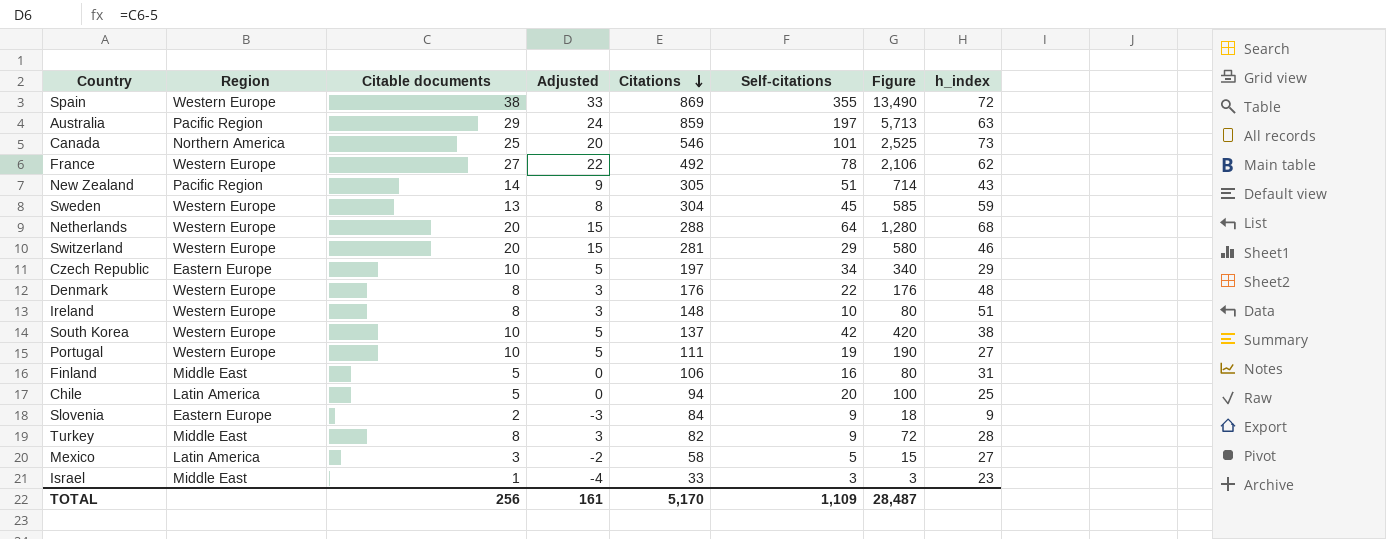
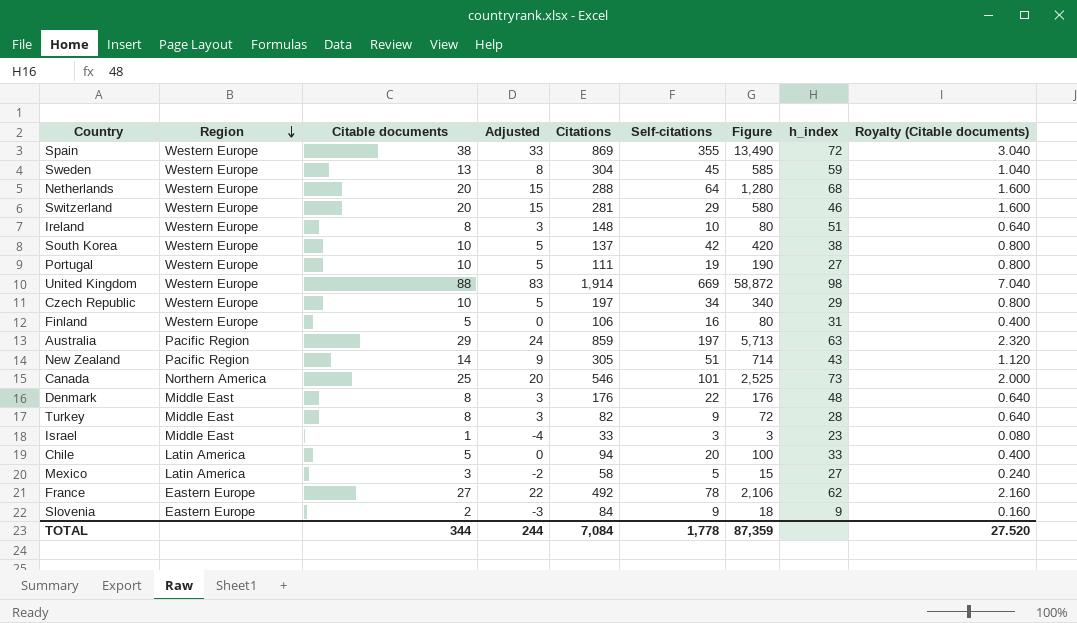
row order: Citations descending -> Region descending
column Royalty (Citable documents) | formula: none -> [Citable documents] * 0.08
row United Kingdom: none -> Western Europe | 88 | 83 | 1,914 | 669 | 58,872 | 98 | 7.040
Czech Republic | Region: Eastern Europe -> Western Europe
Finland | Region: Middle East -> Western Europe
Denmark | Region: Western Europe -> Middle East
Chile | h_index: 25 -> 33
France | Region: Western Europe -> Eastern Europe
TOTAL | Citable documents: 256 -> 344
TOTAL | Adjusted: 161 -> 244
TOTAL | Citations: 5,170 -> 7,084
TOTAL | Self-citations: 1,109 -> 1,778
TOTAL | Figure: 28,487 -> 87,359

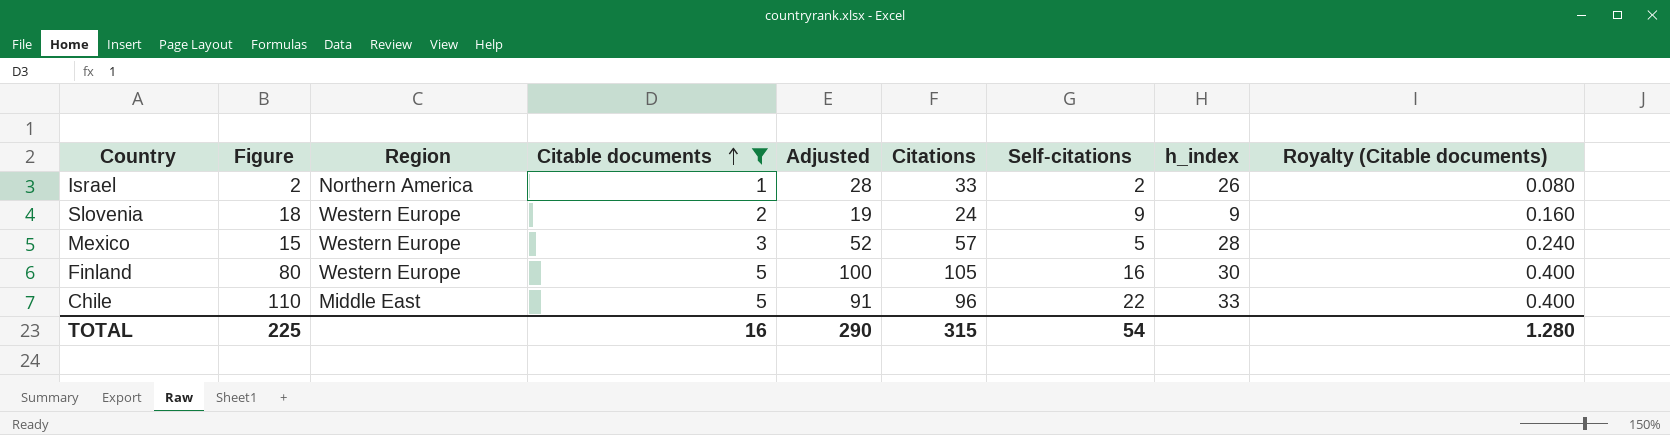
filter: none -> Citable documents <= 5
row order: Region descending -> Citable documents ascending
column Figure | position: 7 -> 2
column Adjusted | formula: [Citable documents] - 5 -> [Citations] - 5
Israel | Figure: 3 -> 2
Israel | Region: Middle East -> Northern America
Israel | Self-citations: 3 -> 2
Israel | h_index: 23 -> 26
Slovenia | Region: Eastern Europe -> Western Europe
Slovenia | Citations: 84 -> 24
Mexico | Region: Latin America -> Western Europe
Mexico | Citations: 58 -> 57
Mexico | h_index: 27 -> 28
Finland | Citations: 106 -> 105
Finland | h_index: 31 -> 30
Chile | Figure: 100 -> 110
Chile | Region: Latin America -> Middle East
Chile | Citations: 94 -> 96
Chile | Self-citations: 20 -> 22
TOTAL | Figure: 87,359 -> 225
TOTAL | Citable documents: 344 -> 16
TOTAL | Adjusted: 244 -> 290
TOTAL | Citations: 7,084 -> 315
TOTAL | Self-citations: 1,778 -> 54
TOTAL | Royalty (Citable documents): 27.520 -> 1.280

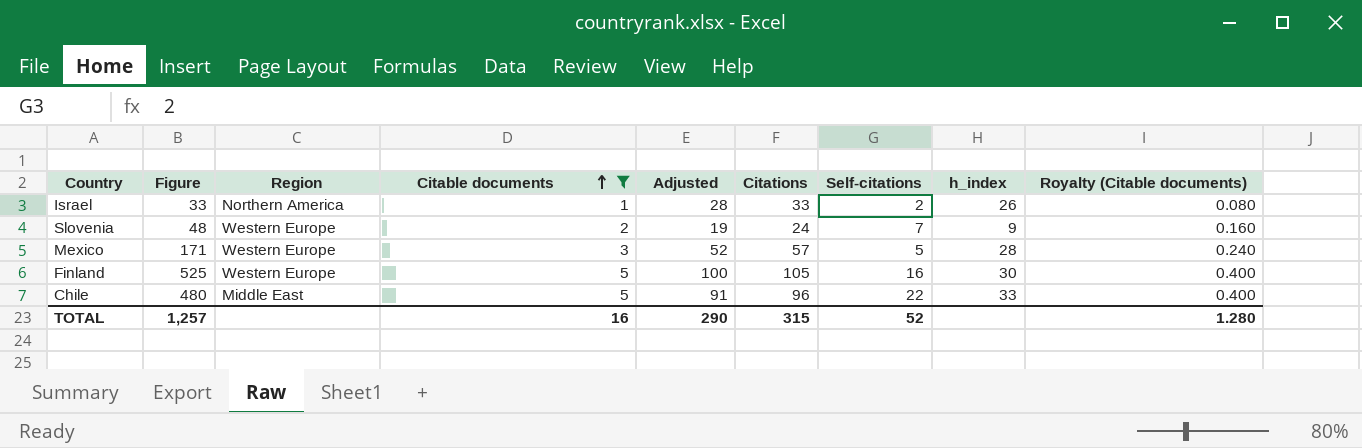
column Figure | formula: [Citable documents] * [Self-citations] -> [Citable documents] * [Citations]
Slovenia | Self-citations: 9 -> 7
TOTAL | Figure: 225 -> 1,257
TOTAL | Self-citations: 54 -> 52

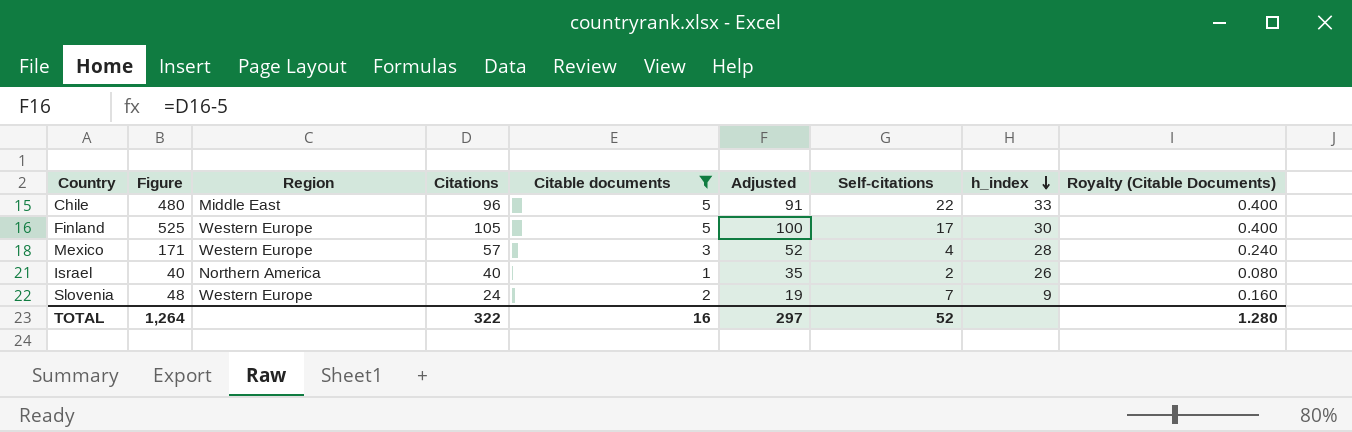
row order: Citable documents ascending -> h_index descending
column Citations | position: 6 -> 4
column name: Royalty (Citable documents) -> Royalty (Citable Documents)
Finland | Self-citations: 16 -> 17
Mexico | Self-citations: 5 -> 4
Israel | Figure: 33 -> 40
Israel | Citations: 33 -> 40
Israel | Adjusted: 28 -> 35
TOTAL | Figure: 1,257 -> 1,264
TOTAL | Citations: 315 -> 322
TOTAL | Adjusted: 290 -> 297

